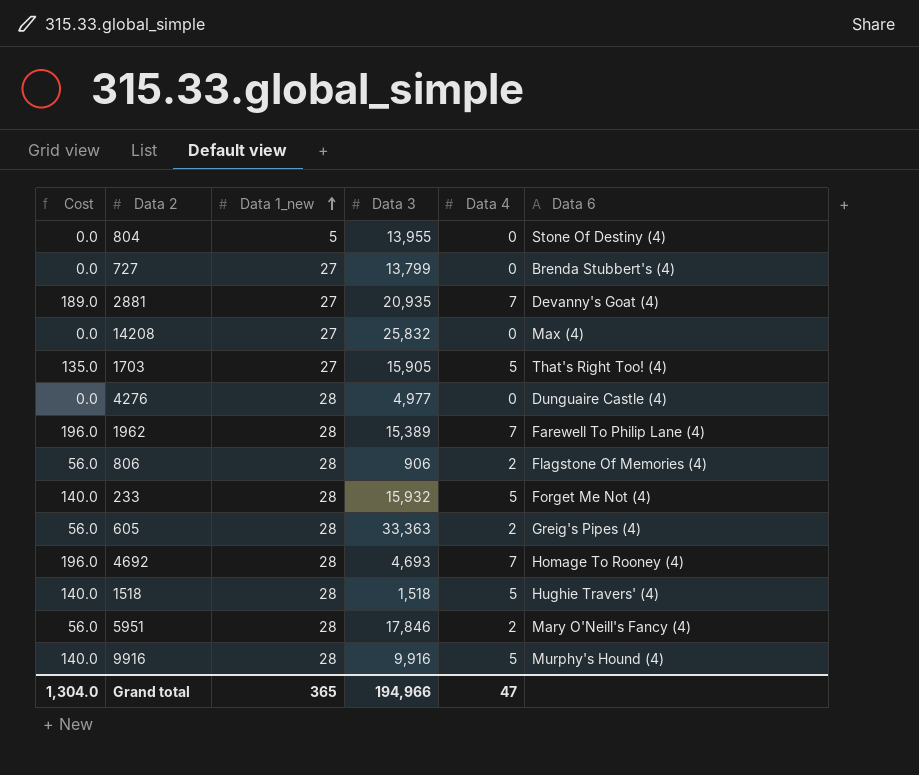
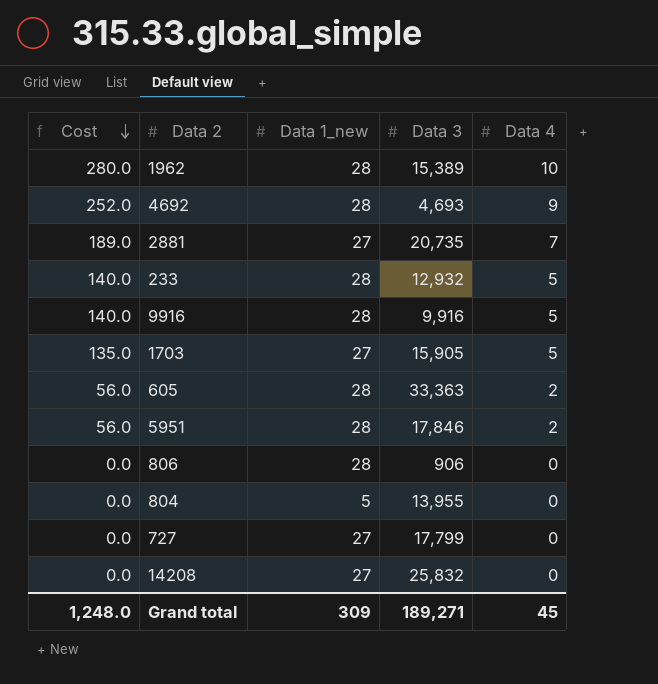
row order: Data 1_new ascending -> Cost descending
column Data 6 | position: 6 -> none
row 4276: 0.0 | 28 | 4,977 | 0 | Dunguaire Castle (4) -> none
row 1518: 140.0 | 28 | 1,518 | 5 | Hughie Travers' (4) -> none
1962 | Cost: 196.0 -> 280.0
1962 | Data 4: 7 -> 10
4692 | Cost: 196.0 -> 252.0
4692 | Data 4: 7 -> 9
2881 | Data 3: 20,935 -> 20,735
233 | Data 3: 15,932 -> 12,932
806 | Cost: 56.0 -> 0.0
806 | Data 4: 2 -> 0
727 | Data 3: 13,799 -> 17,799
Grand total | Cost: 1,304.0 -> 1,248.0
Grand total | Data 1_new: 365 -> 309
Grand total | Data 3: 194,966 -> 189,271
Grand total | Data 4: 47 -> 45

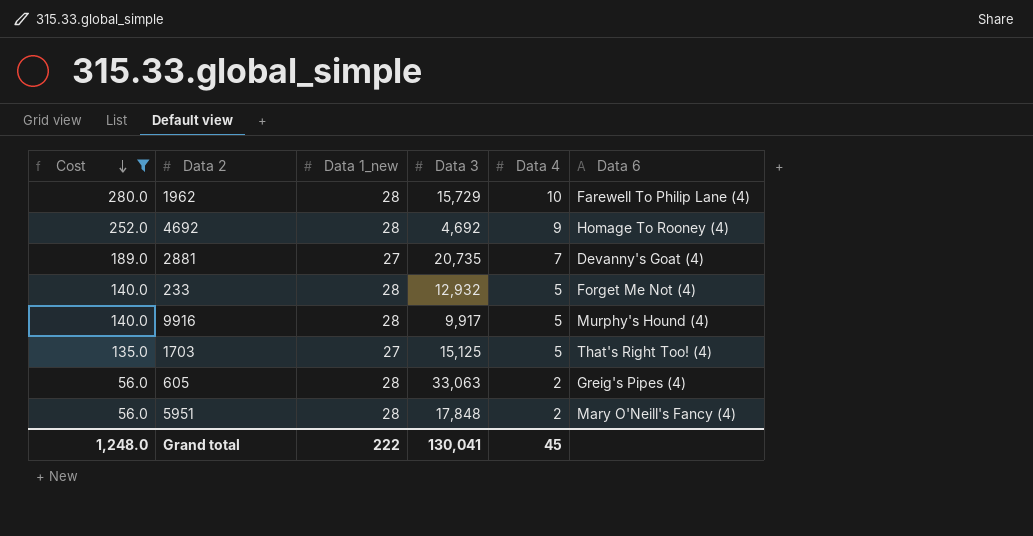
filter: none -> Cost != 0.0
column Data 6 | position: none -> 6
1962 | Data 3: 15,389 -> 15,729
4692 | Data 3: 4,693 -> 4,692
9916 | Data 3: 9,916 -> 9,917
1703 | Data 3: 15,905 -> 15,125
605 | Data 3: 33,363 -> 33,063
5951 | Data 3: 17,846 -> 17,848
Grand total | Data 1_new: 309 -> 222
Grand total | Data 3: 189,271 -> 130,041

